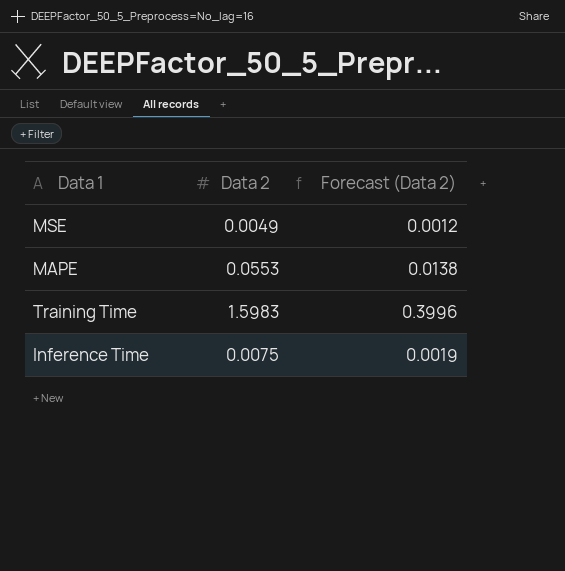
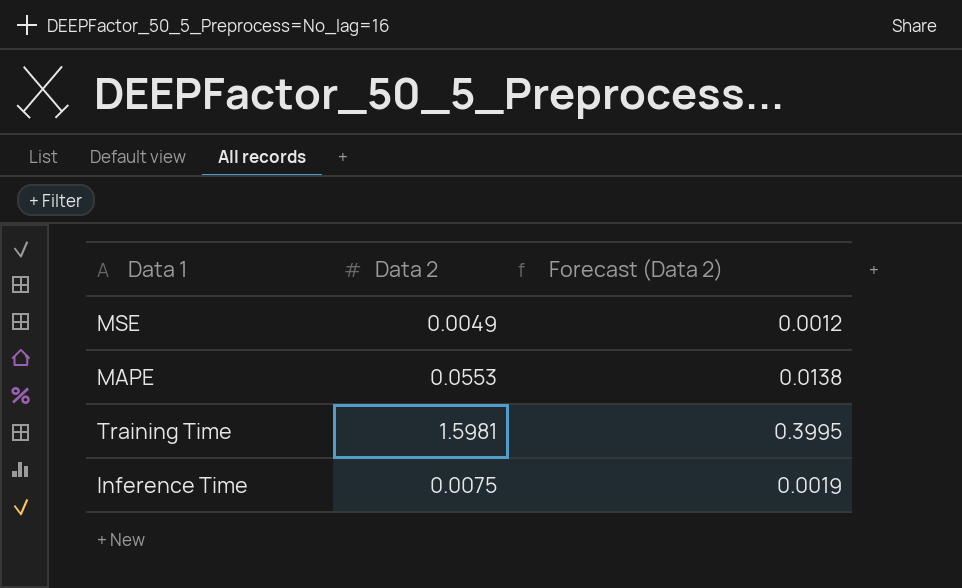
Training Time | Data 2: 1.5983 -> 1.5981
Training Time | Forecast (Data 2): 0.3996 -> 0.3995

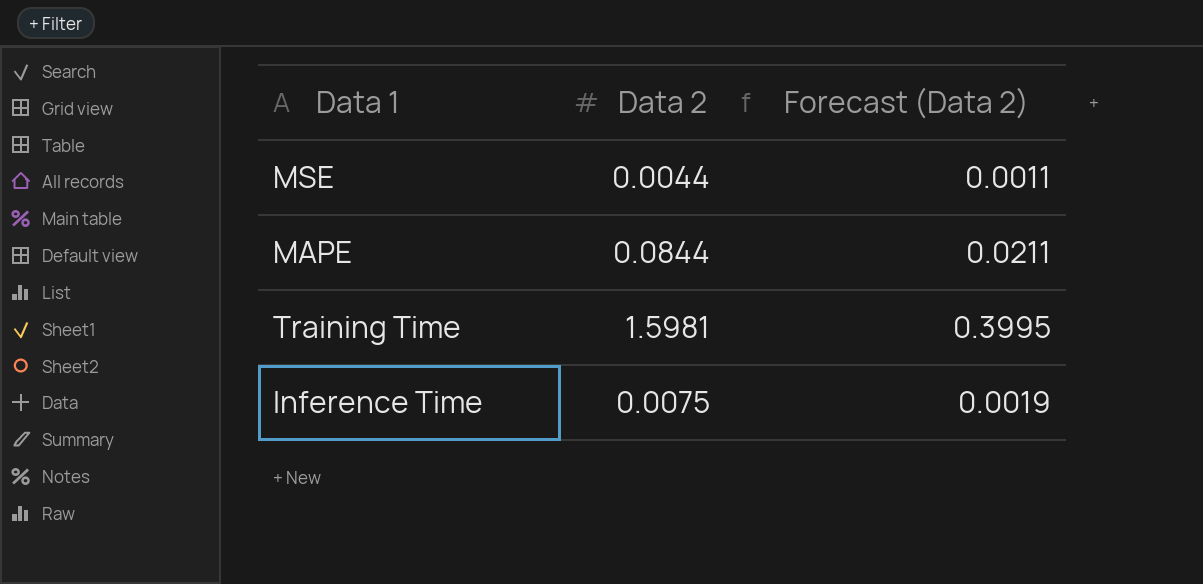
MSE | Data 2: 0.0049 -> 0.0044
MSE | Forecast (Data 2): 0.0012 -> 0.0011
MAPE | Data 2: 0.0553 -> 0.0844
MAPE | Forecast (Data 2): 0.0138 -> 0.0211

